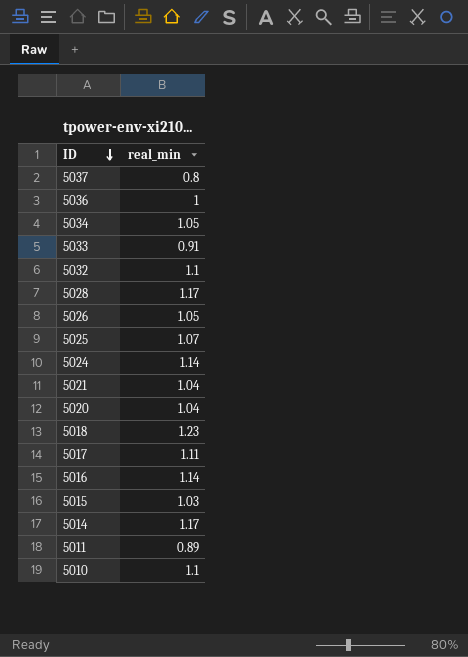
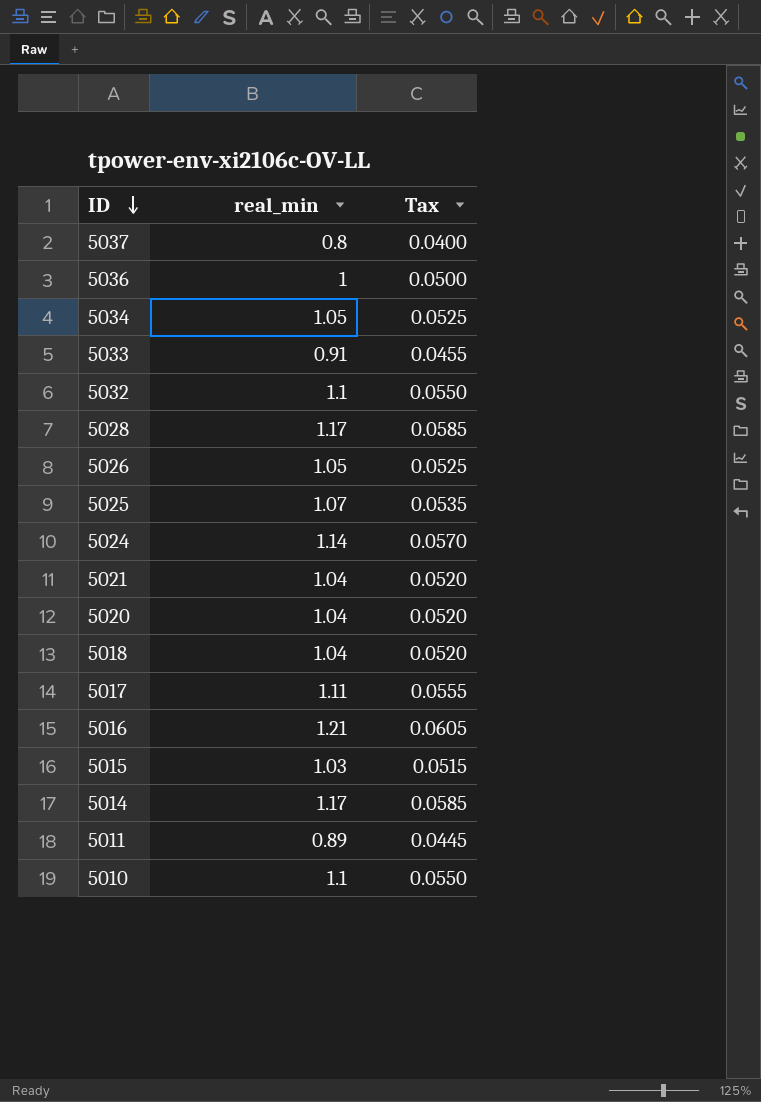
column Tax | formula: none -> [real_min] * 0.05
5018 | real_min: 1.23 -> 1.04
5016 | real_min: 1.14 -> 1.21

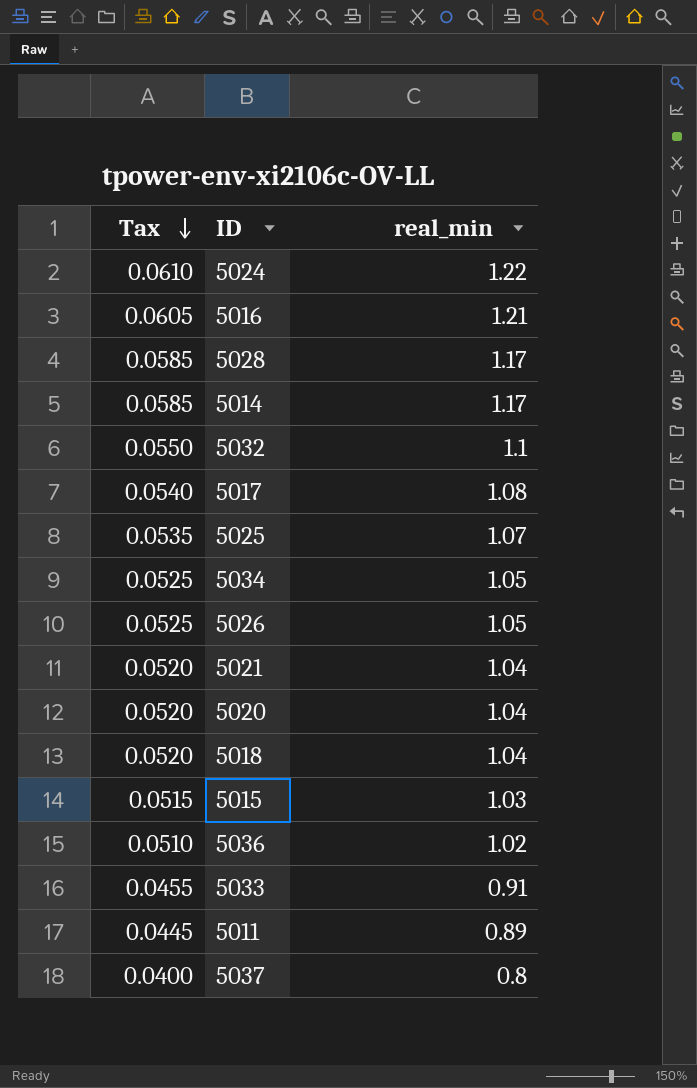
row order: ID descending -> Tax descending
column Tax | position: 3 -> 1
row 5010: 1.1 | 0.0550 -> none
5024 | Tax: 0.0570 -> 0.0610
5024 | real_min: 1.14 -> 1.22
5017 | Tax: 0.0555 -> 0.0540
5017 | real_min: 1.11 -> 1.08
5036 | Tax: 0.0500 -> 0.0510
5036 | real_min: 1 -> 1.02

